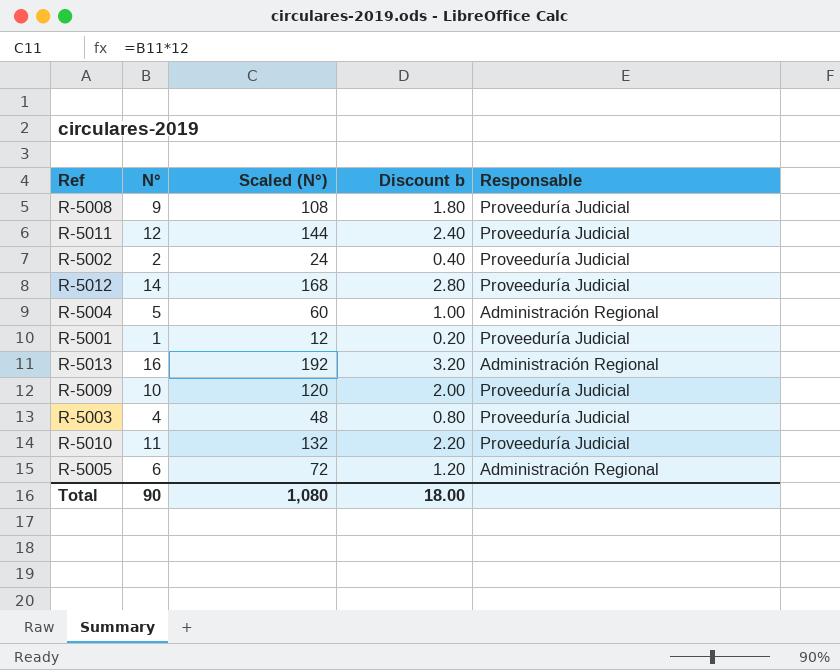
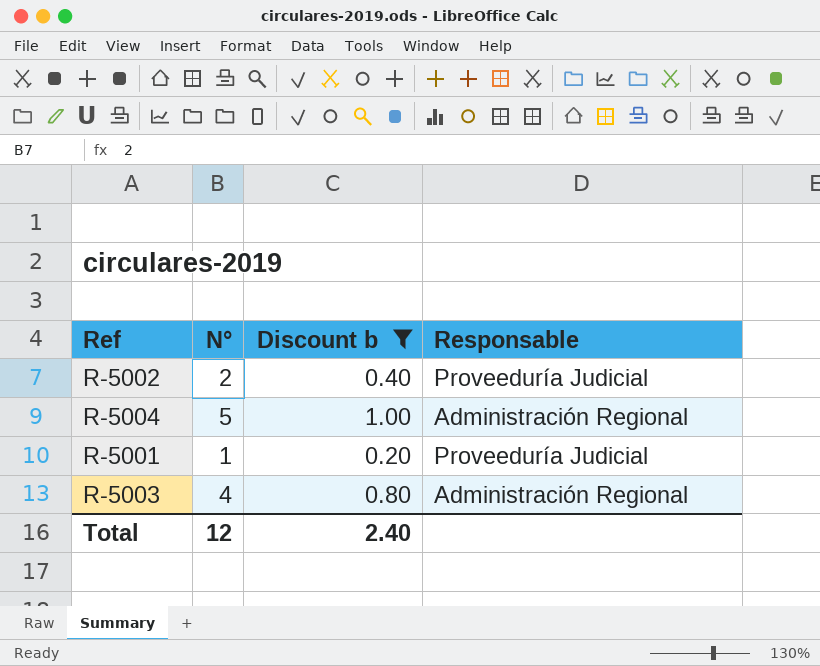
filter: none -> Discount b <= 1.00
column Scaled (N°) | formula: [N°] * 12 -> none
R-5003 | Responsable: Proveeduría Judicial -> Administración Regional
Total | N°: 90 -> 12
Total | Discount b: 18.00 -> 2.40

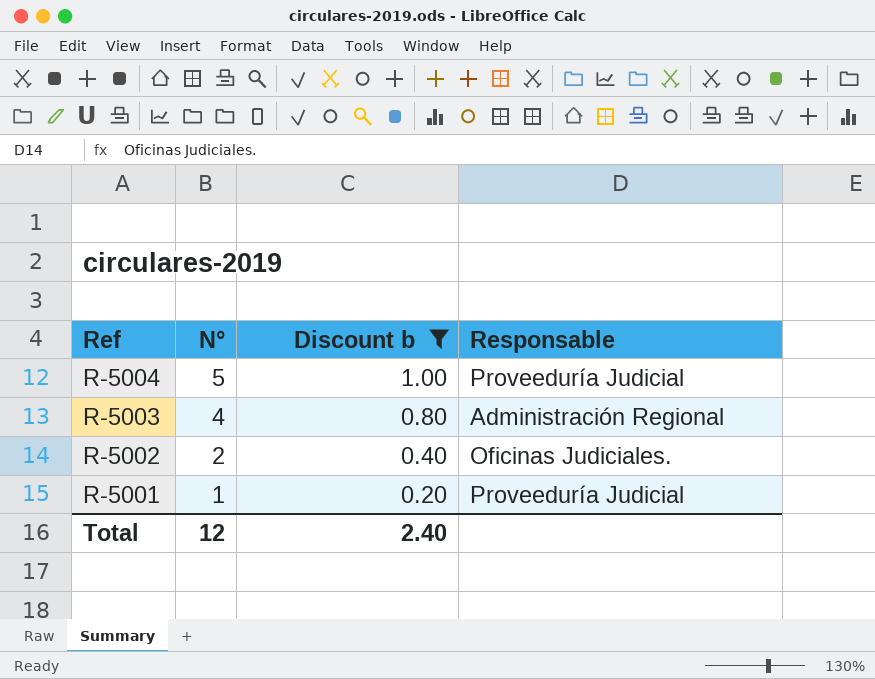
row order: none -> Ref descending
R-5004 | Responsable: Administración Regional -> Proveeduría Judicial
R-5002 | Responsable: Proveeduría Judicial -> Oficinas Judiciales.

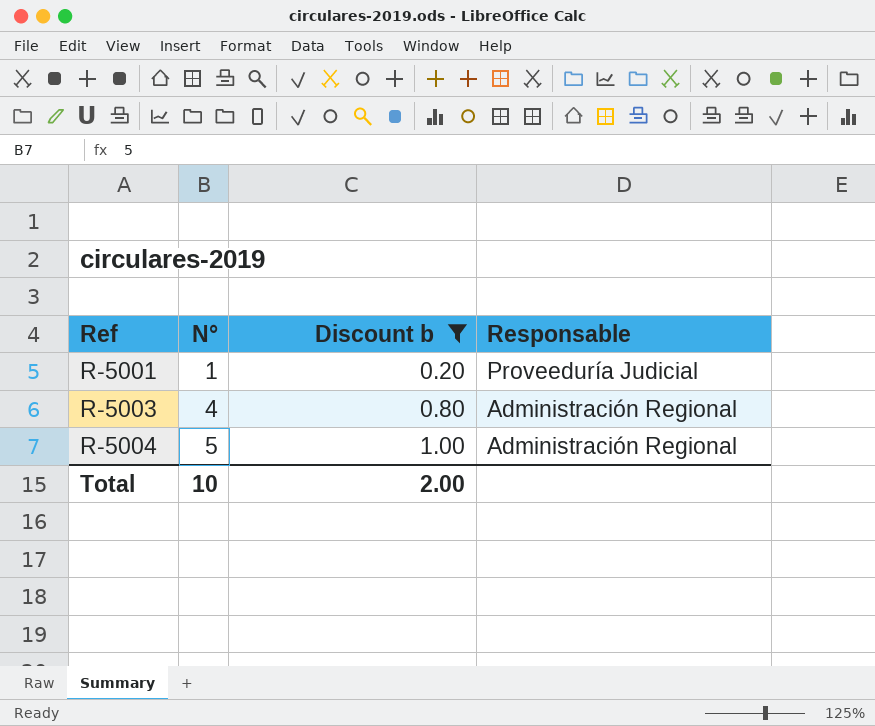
row order: Ref descending -> Ref ascending
row R-5002: 2 | 0.40 | Oficinas Judiciales. -> none
R-5004 | Responsable: Proveeduría Judicial -> Administración Regional
Total | N°: 12 -> 10
Total | Discount b: 2.40 -> 2.00

